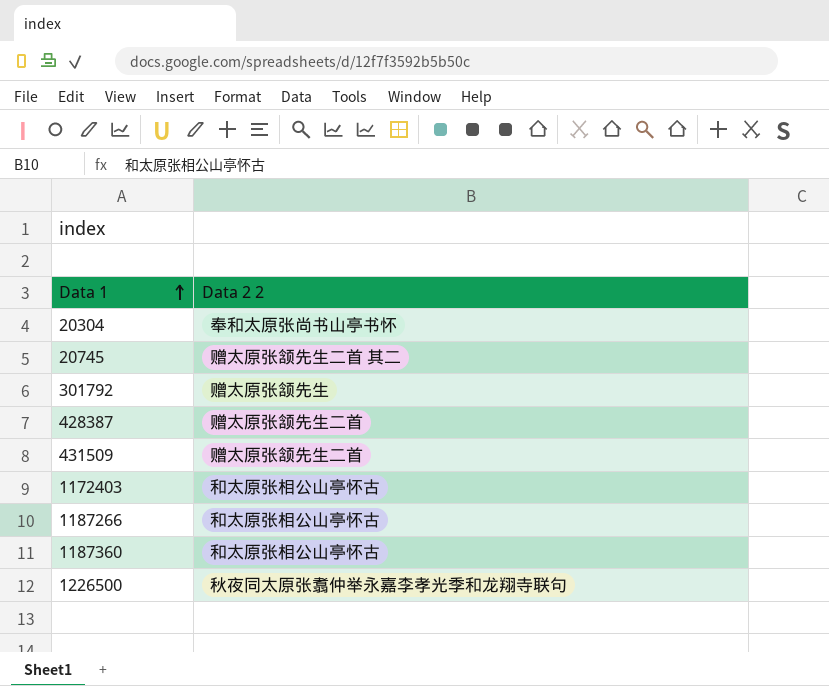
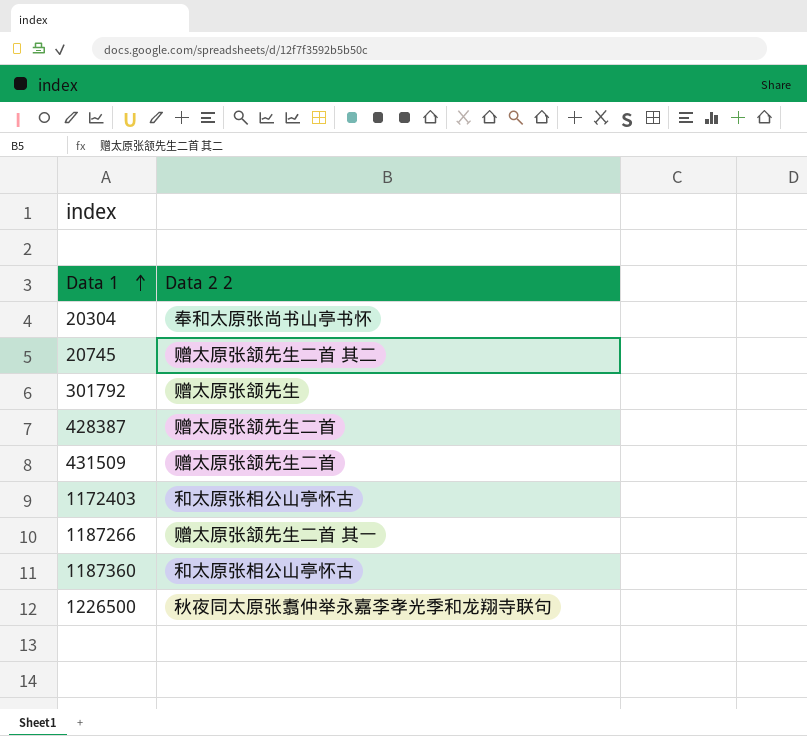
1187266 | Data 2 2: 和太原张相公山亭怀古 -> 赠太原张颔先生二首 其一

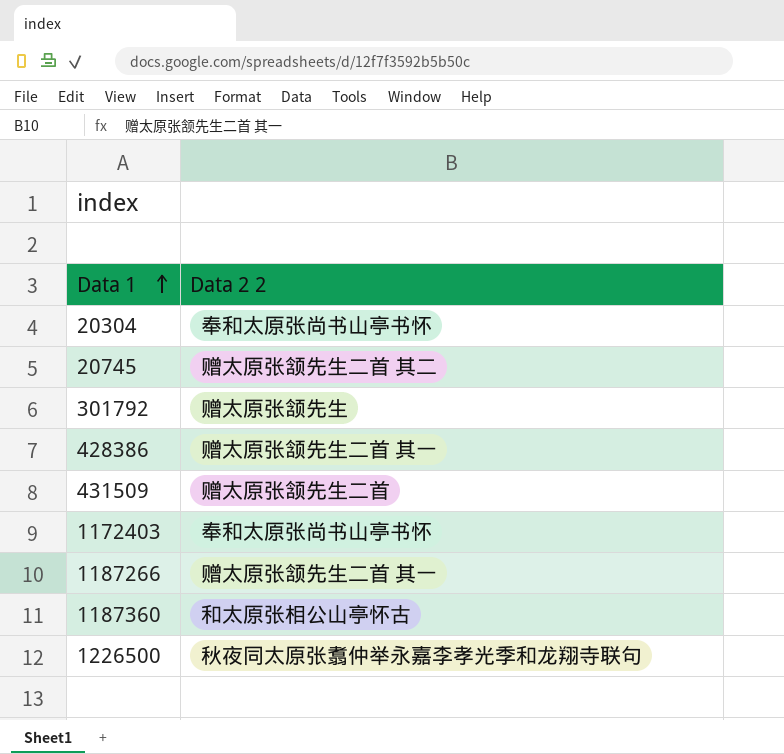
row 428387: 赠太原张颔先生二首 -> none
row 428386: none -> 赠太原张颔先生二首 其一
1172403 | Data 2 2: 和太原张相公山亭怀古 -> 奉和太原张尚书山亭书怀

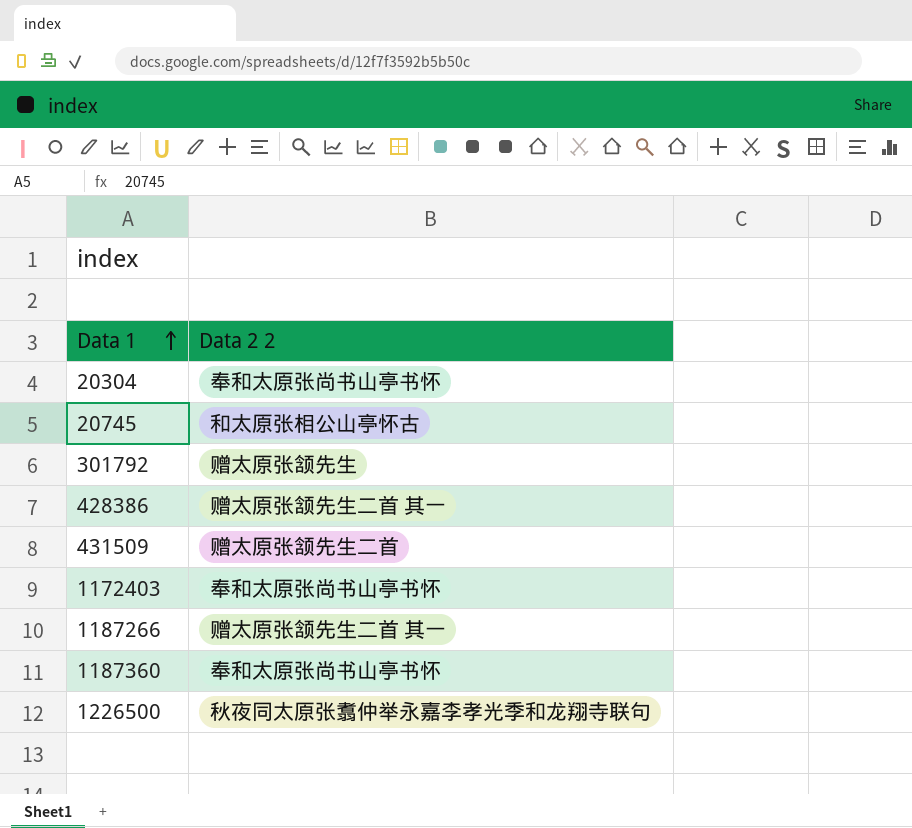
20745 | Data 2 2: 赠太原张颔先生二首 其二 -> 和太原张相公山亭怀古
1187360 | Data 2 2: 和太原张相公山亭怀古 -> 奉和太原张尚书山亭书怀

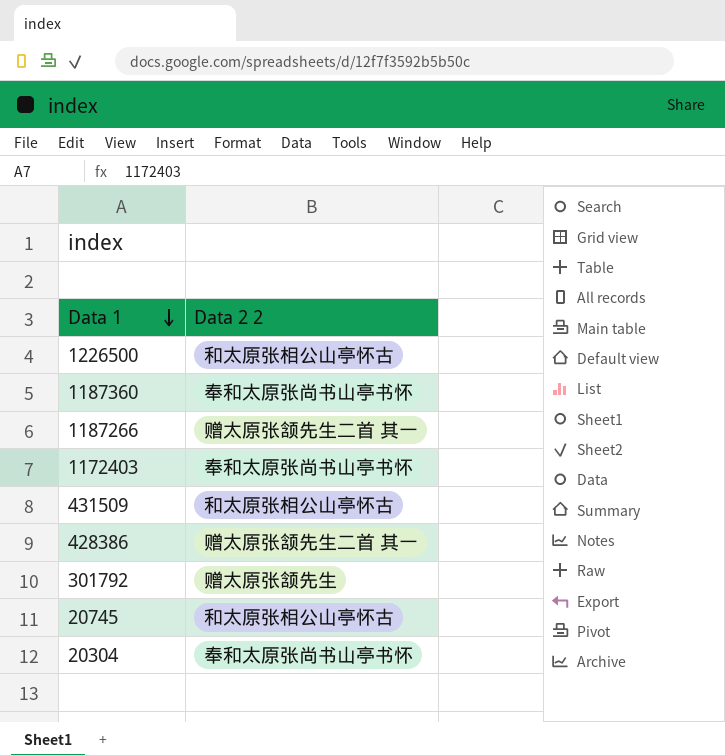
row order: Data 1 ascending -> Data 1 descending
1226500 | Data 2 2: 秋夜同太原张翥仲举永嘉李孝光季和龙翔寺联句 -> 和太原张相公山亭怀古
431509 | Data 2 2: 赠太原张颔先生二首 -> 和太原张相公山亭怀古

